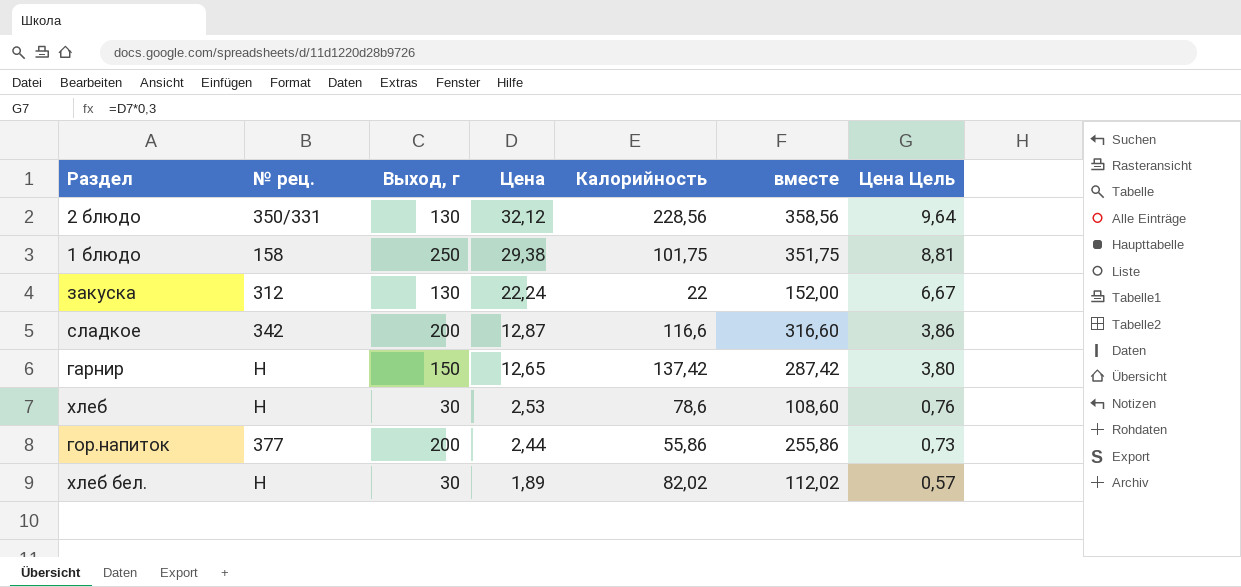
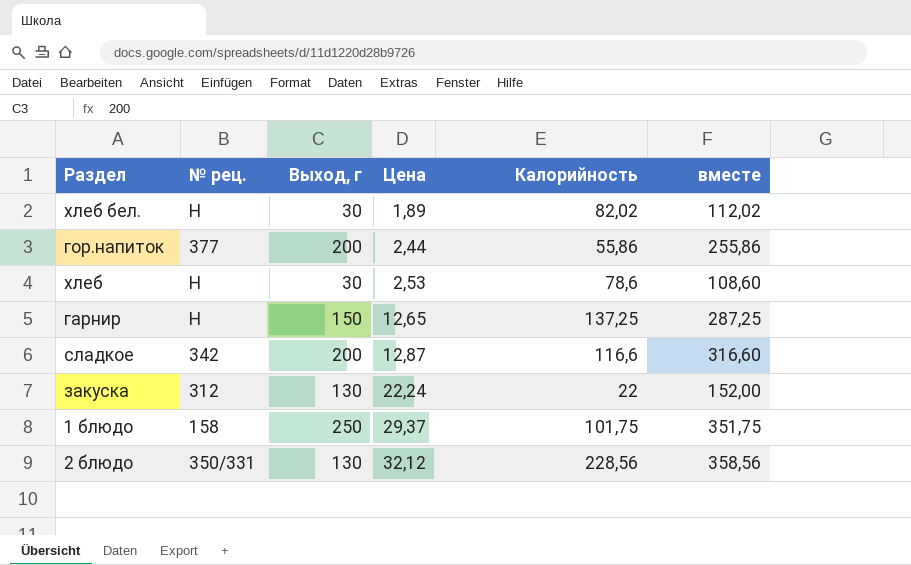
row order: Цена descending -> Цена ascending
column Цена Цель | formula: [Цена] * 0,3 -> none
гарнир | Калорийность: 137,42 -> 137,25
гарнир | вместе: 287,42 -> 287,25
1 блюдо | Цена: 29,38 -> 29,37

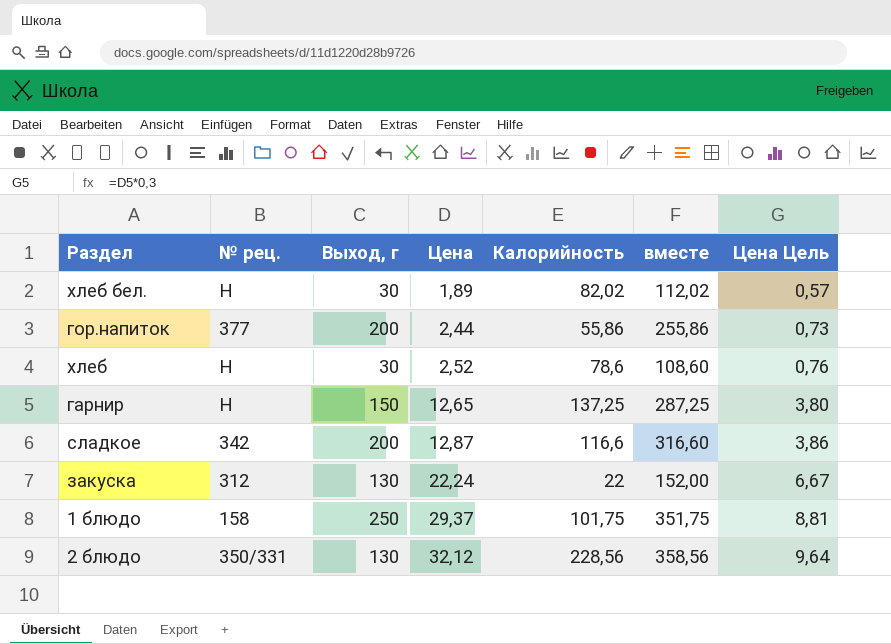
column Цена Цель | formula: none -> [Цена] * 0,3
хлеб | Цена: 2,53 -> 2,52

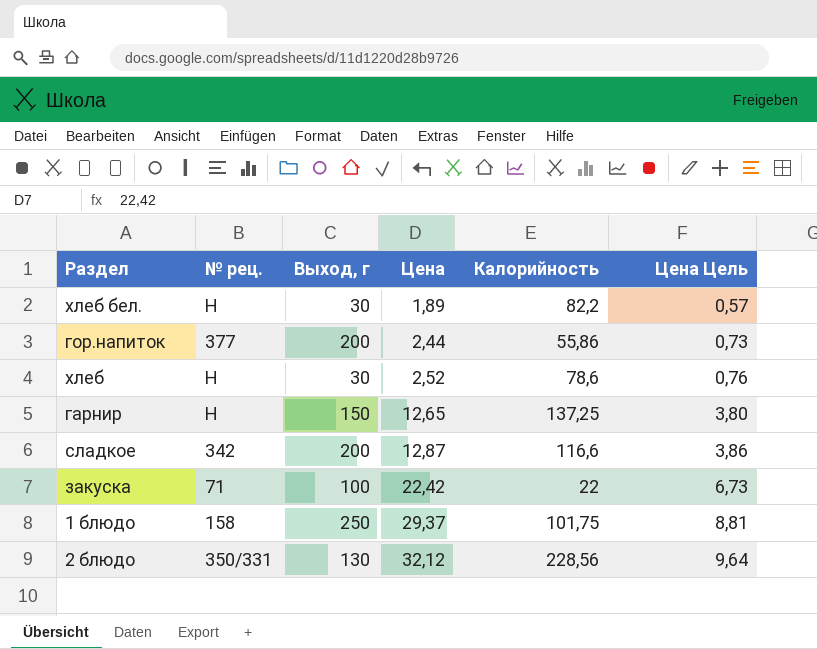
column вместе | formula: [Выход, г] + [Калорийность] -> none
хлеб бел. | Калорийность: 82,02 -> 82,2
закуска | № рец.: 312 -> 71
закуска | Выход, г: 130 -> 100
закуска | Цена: 22,24 -> 22,42
закуска | Цена Цель: 6,67 -> 6,73

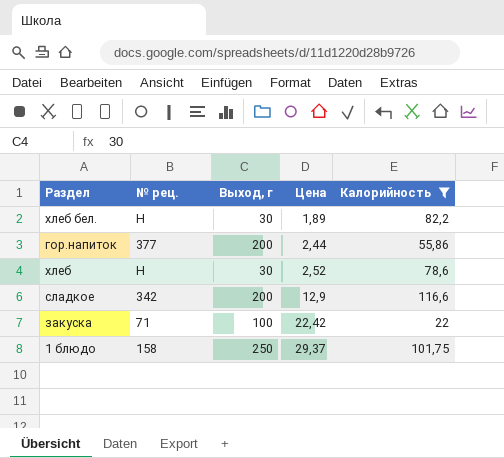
filter: none -> Калорийность <= 116,6
column Цена Цель | formula: [Цена] * 0,3 -> none
сладкое | Цена: 12,87 -> 12,9

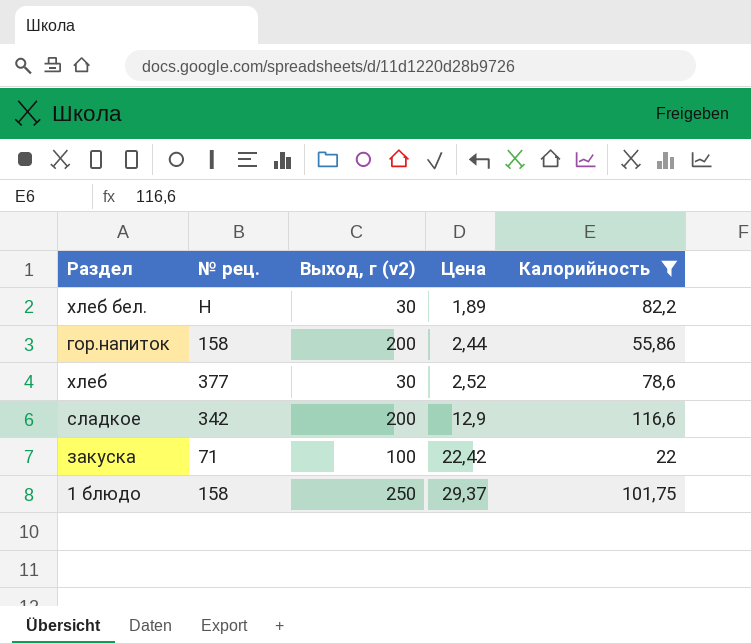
column name: Выход, г -> Выход, г (v2)
гор.напиток | № рец.: 377 -> 158
хлеб | № рец.: Н -> 377

